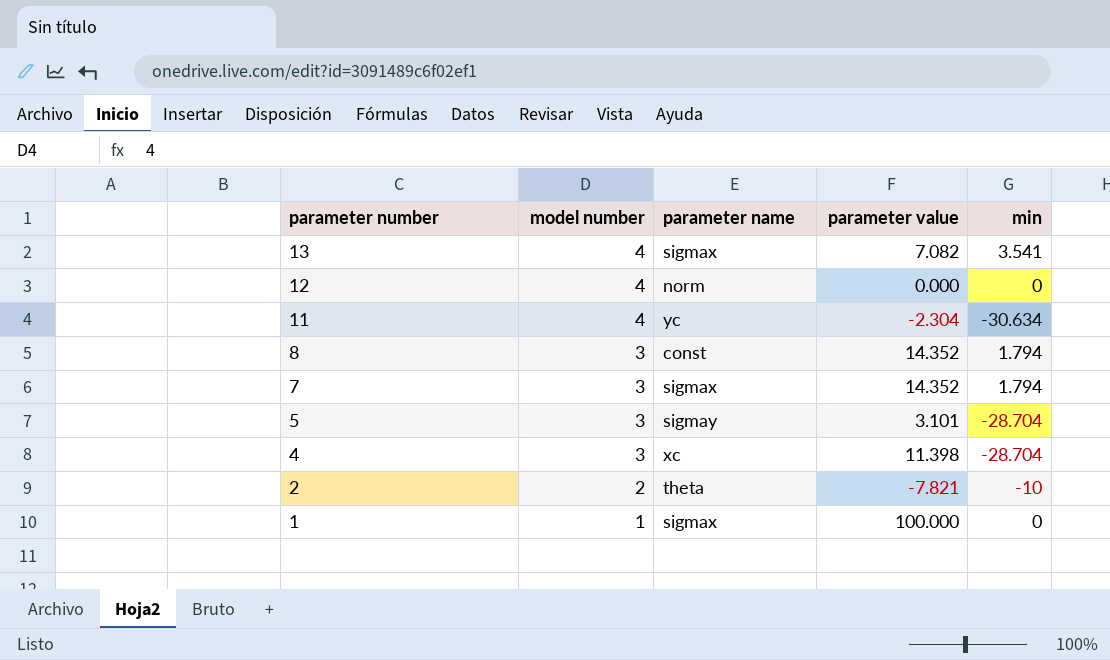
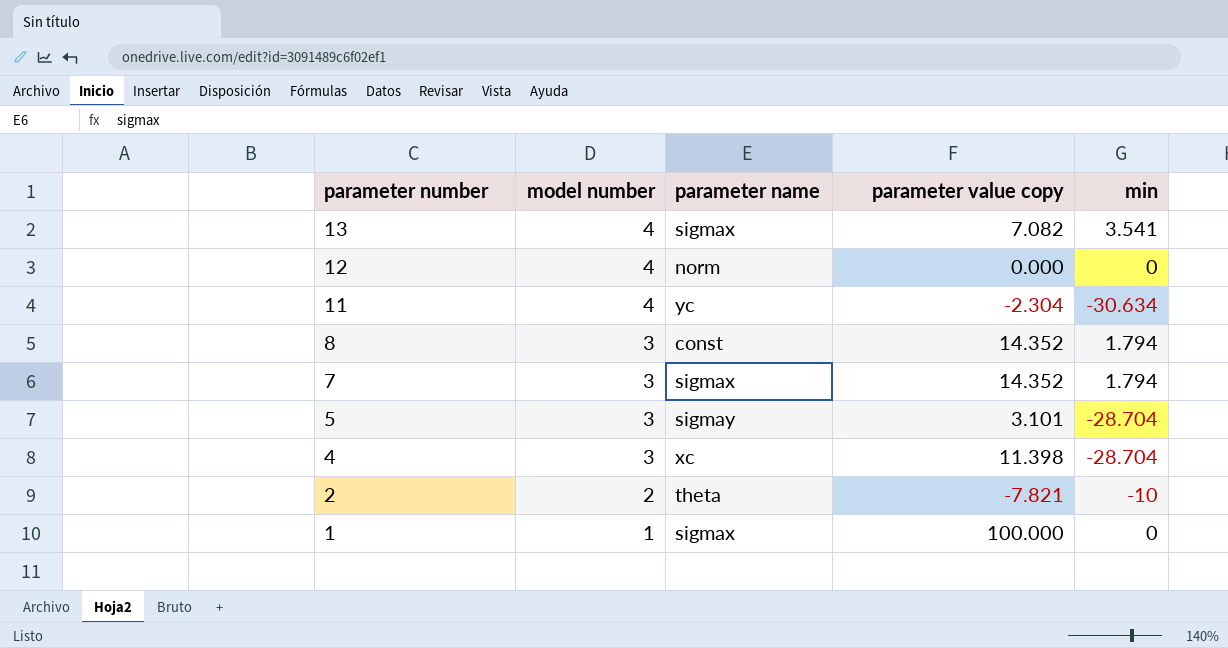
column name: parameter value -> parameter value copy

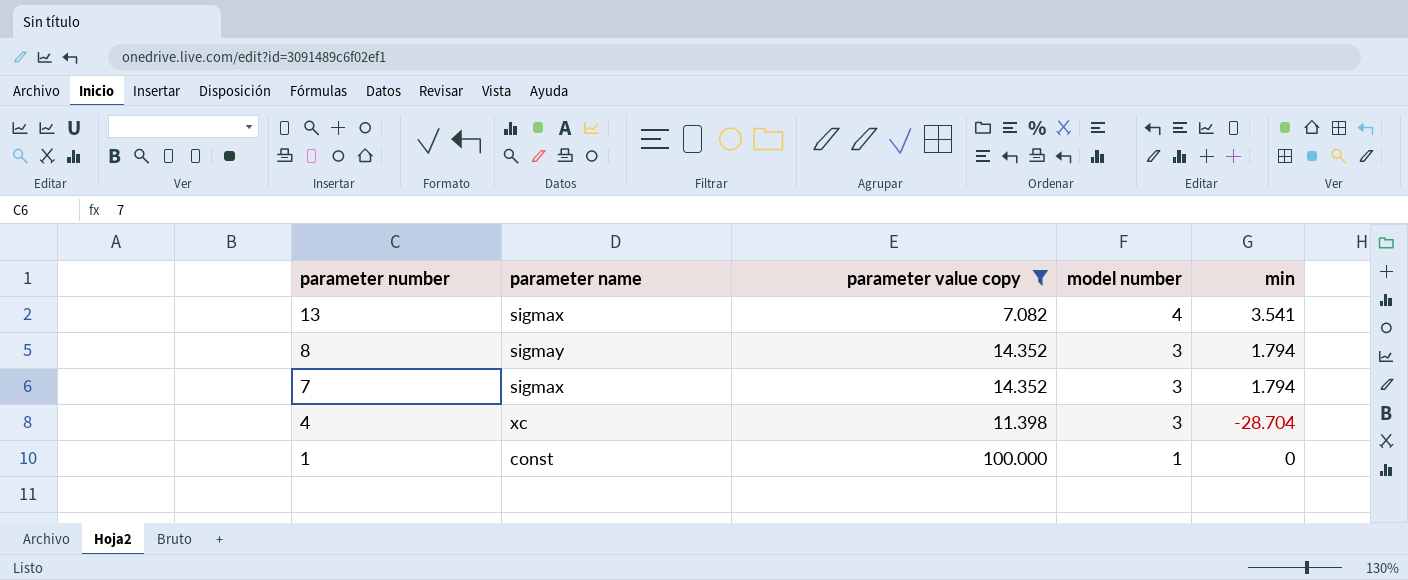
filter: none -> parameter value copy >= 7.082
column model number | position: 2 -> 4
8 | parameter name: const -> sigmay
1 | parameter name: sigmax -> const

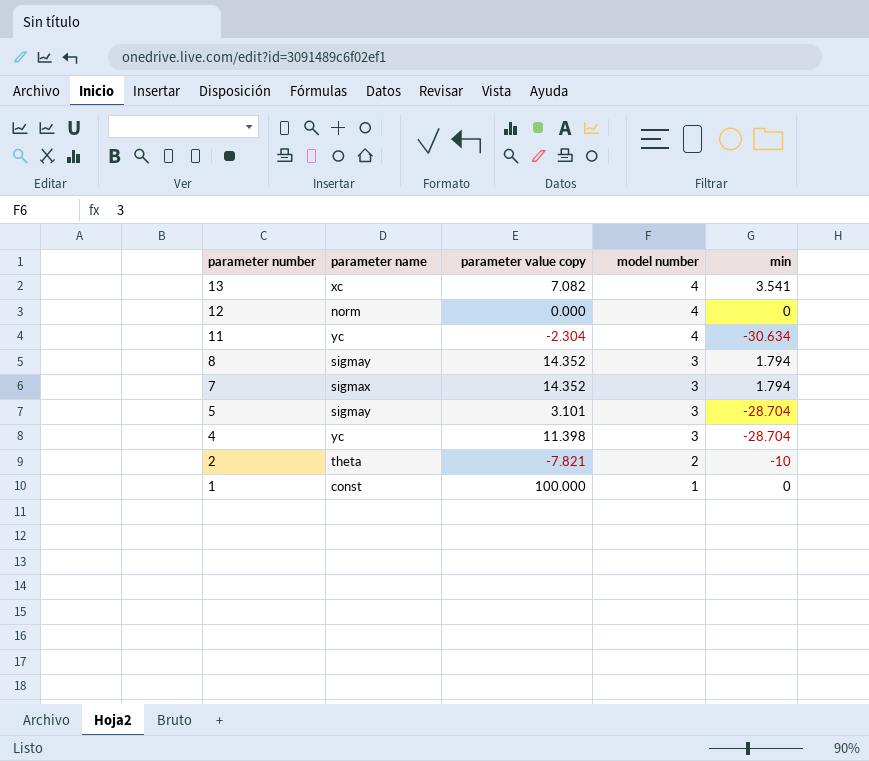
filter: parameter value copy >= 7.082 -> none
13 | parameter name: sigmax -> xc
4 | parameter name: xc -> yc

